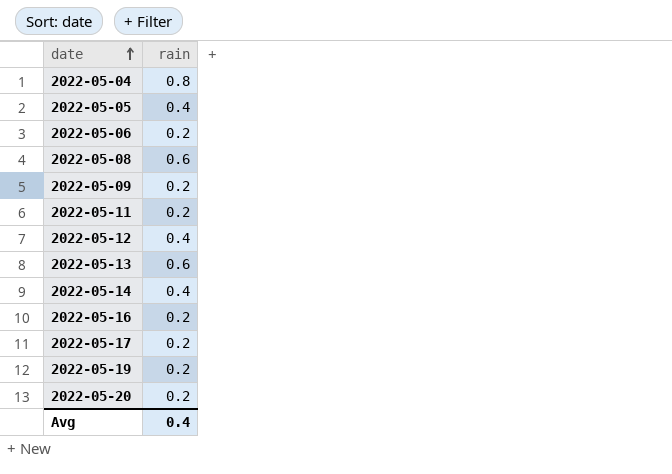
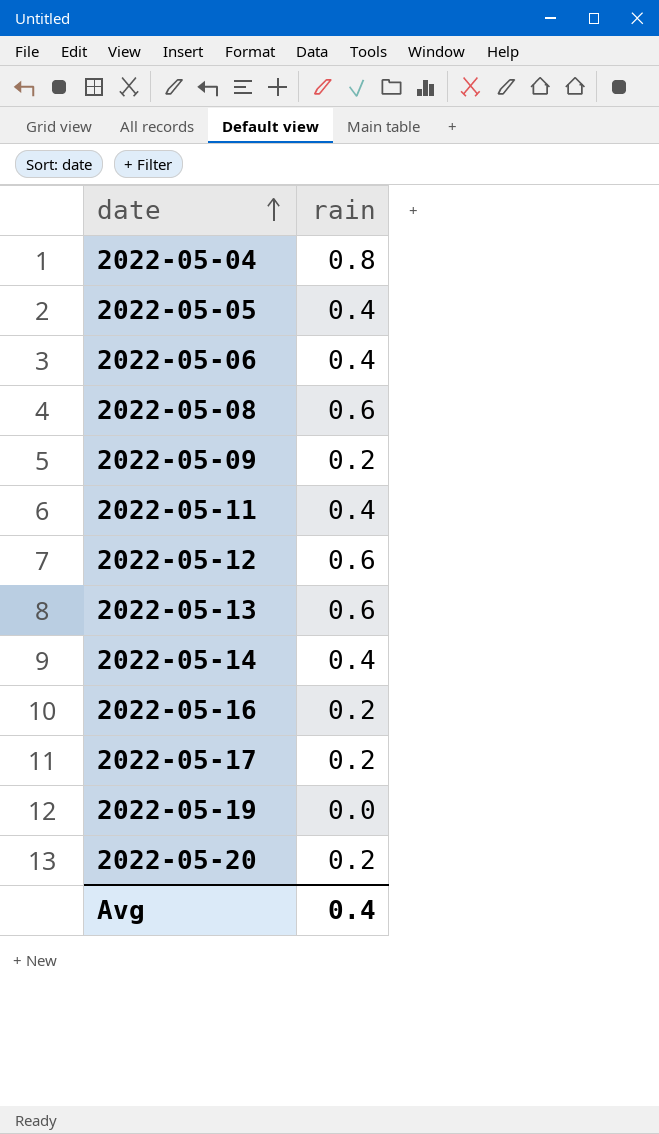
2022-05-06 | rain: 0.2 -> 0.4
2022-05-11 | rain: 0.2 -> 0.4
2022-05-12 | rain: 0.4 -> 0.6
2022-05-19 | rain: 0.2 -> 0.0

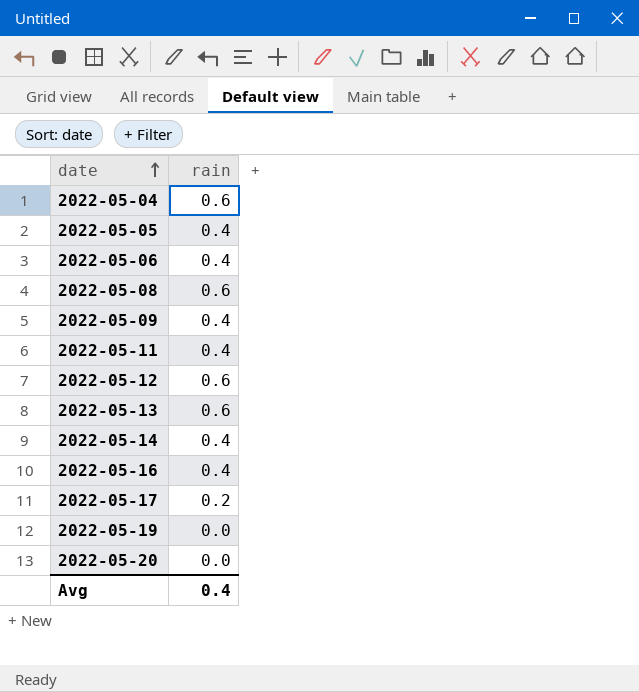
2022-05-04 | rain: 0.8 -> 0.6
2022-05-09 | rain: 0.2 -> 0.4
2022-05-16 | rain: 0.2 -> 0.4
2022-05-20 | rain: 0.2 -> 0.0

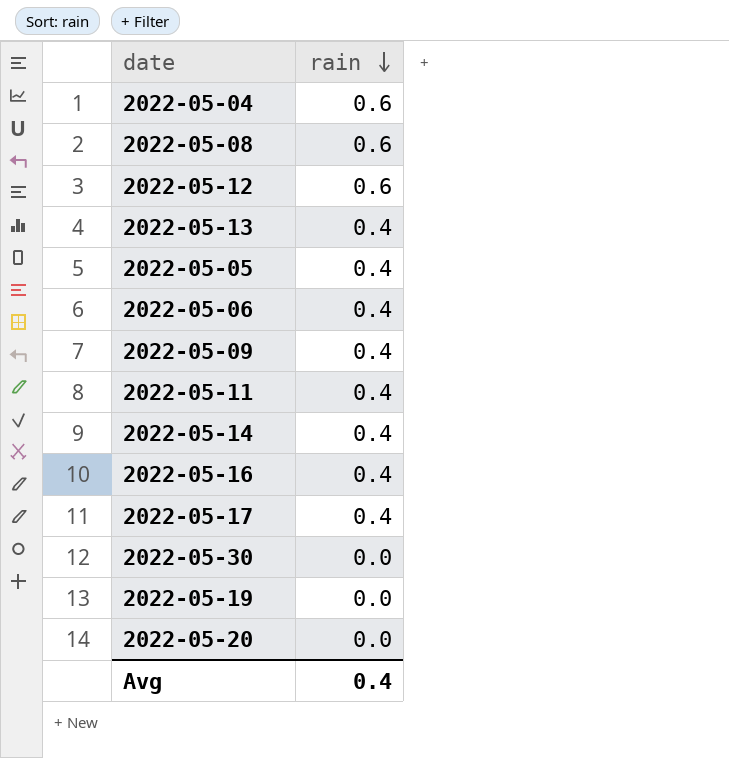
row order: date ascending -> rain descending
2022-05-13 | rain: 0.6 -> 0.4
2022-05-17 | rain: 0.2 -> 0.4
row 2022-05-30: none -> 0.0

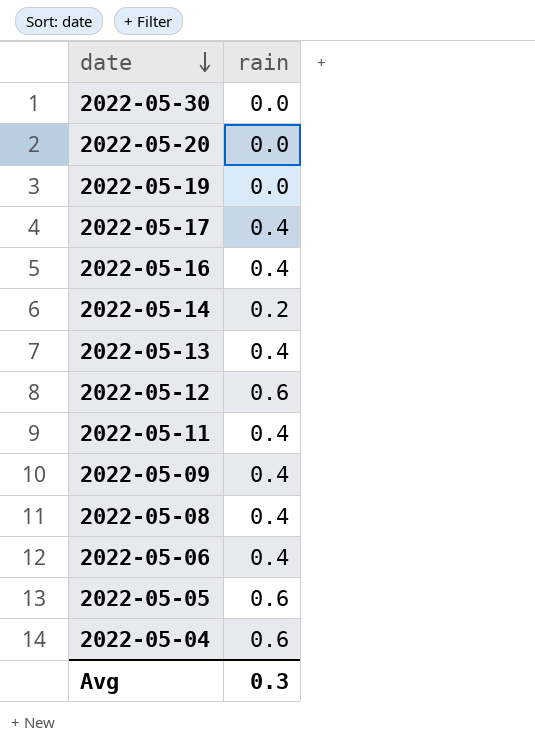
row order: rain descending -> date descending
2022-05-14 | rain: 0.4 -> 0.2
2022-05-08 | rain: 0.6 -> 0.4
2022-05-05 | rain: 0.4 -> 0.6
Avg | rain: 0.4 -> 0.3

